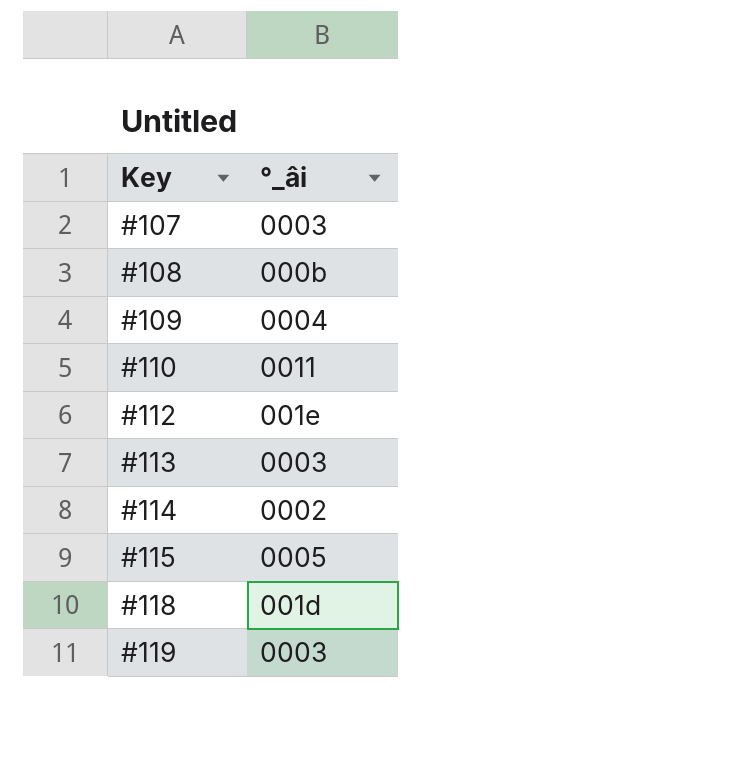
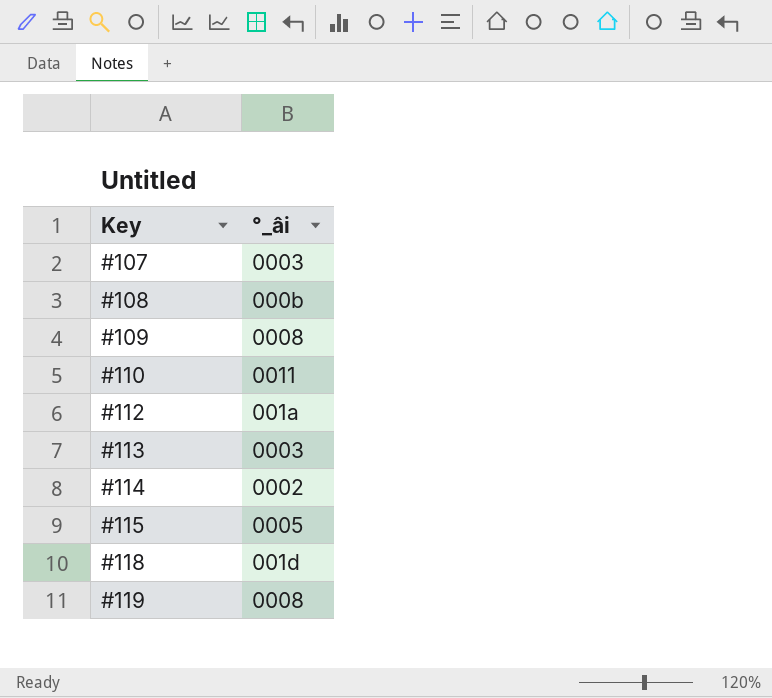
#109 | °_âi: 0004 -> 0008
#112 | °_âi: 001e -> 001a
#119 | °_âi: 0003 -> 0008

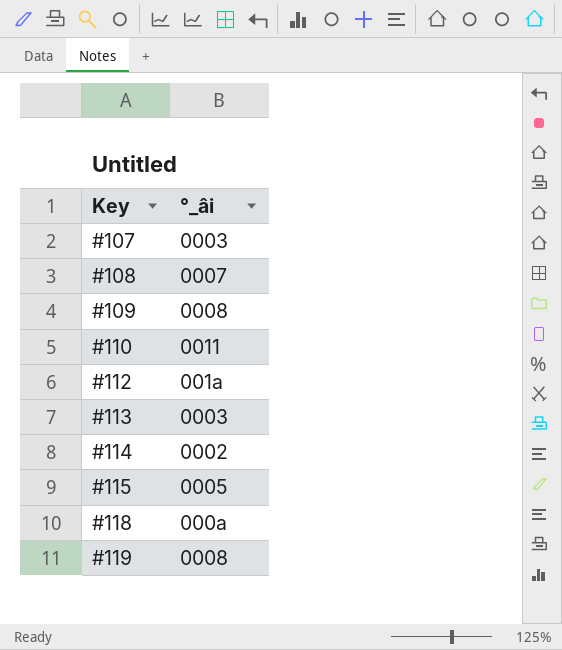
#108 | °_âi: 000b -> 0007
#118 | °_âi: 001d -> 000a

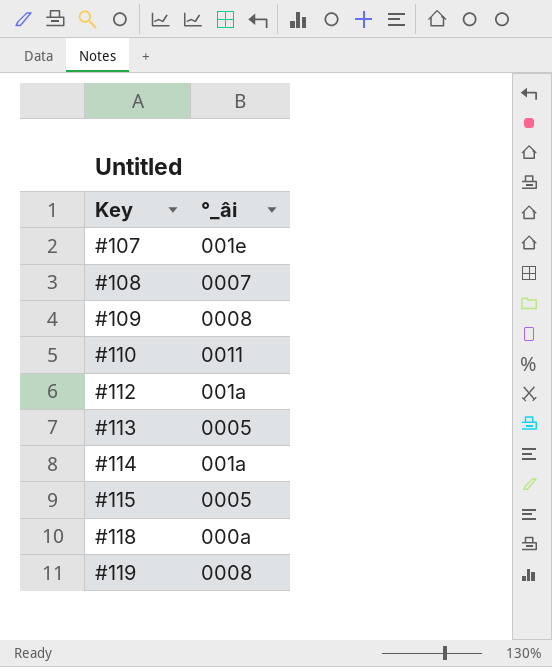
#107 | °_âi: 0003 -> 001e
#113 | °_âi: 0003 -> 0005
#114 | °_âi: 0002 -> 001a

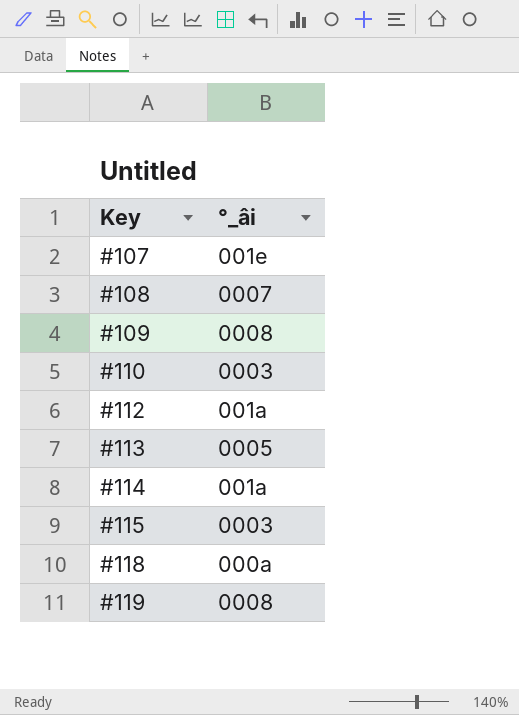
#110 | °_âi: 0011 -> 0003
#115 | °_âi: 0005 -> 0003

